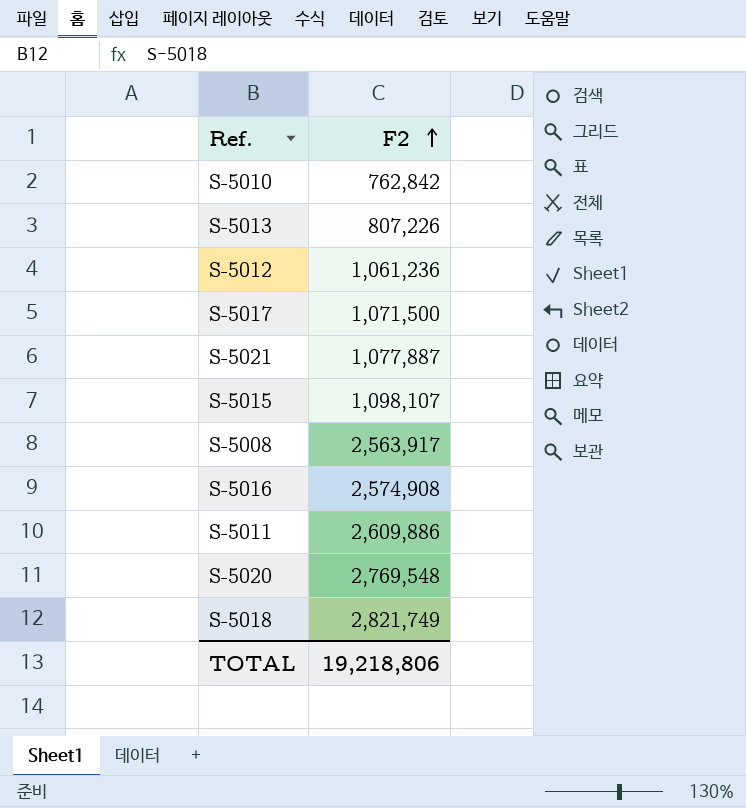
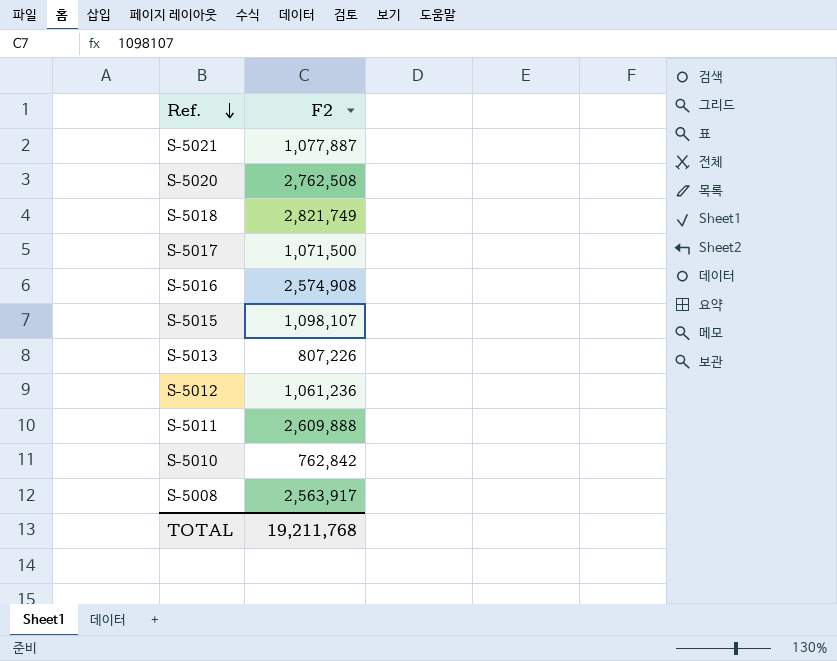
row order: F2 ascending -> Ref. descending
S-5020 | F2: 2,769,548 -> 2,762,508
S-5011 | F2: 2,609,886 -> 2,609,888
TOTAL | F2: 19,218,806 -> 19,211,768

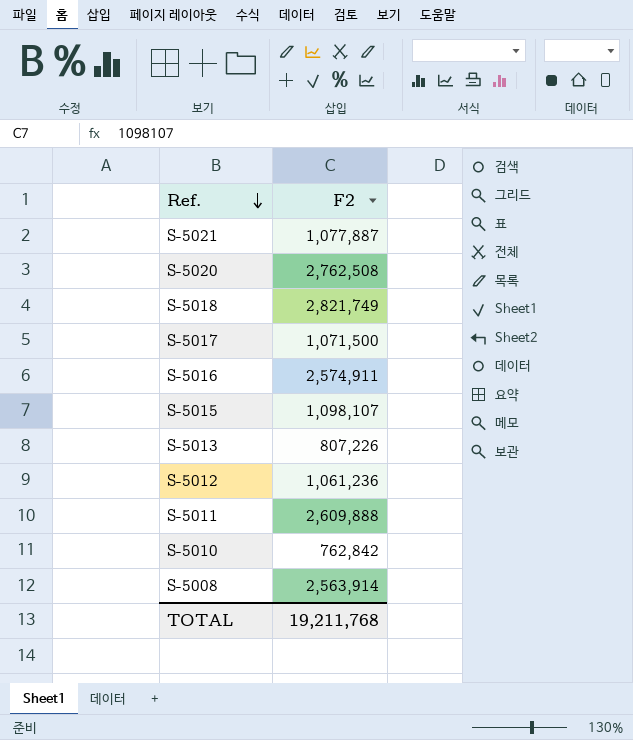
S-5016 | F2: 2,574,908 -> 2,574,911
S-5008 | F2: 2,563,917 -> 2,563,914

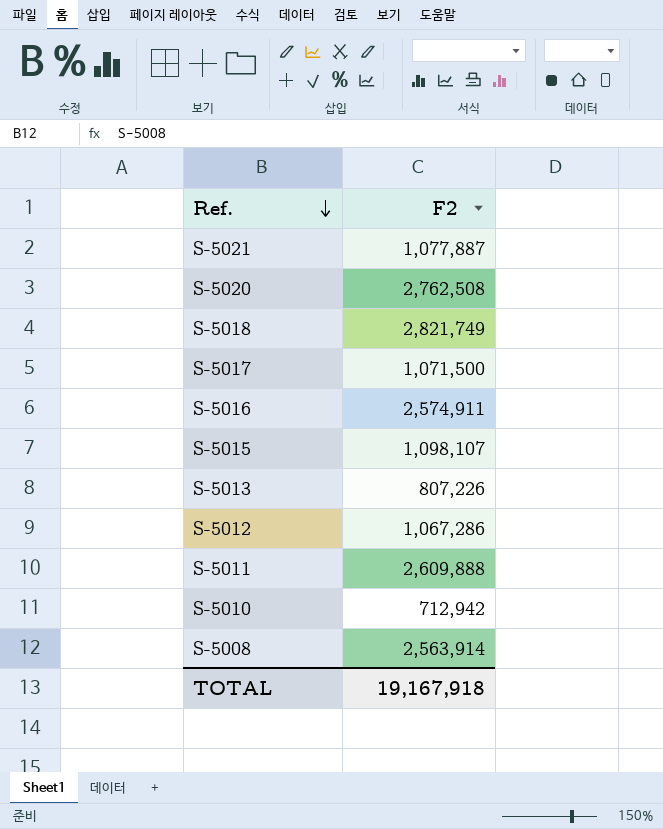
S-5012 | F2: 1,061,236 -> 1,067,286
S-5010 | F2: 762,842 -> 712,942
TOTAL | F2: 19,211,768 -> 19,167,918

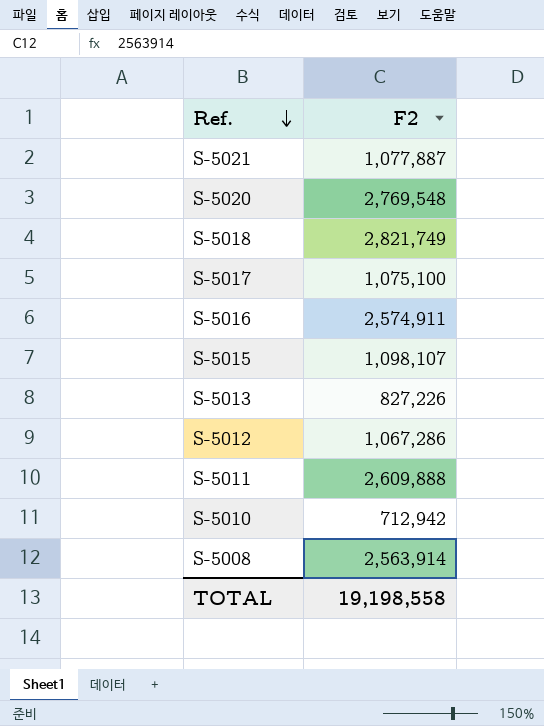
S-5020 | F2: 2,762,508 -> 2,769,548
S-5017 | F2: 1,071,500 -> 1,075,100
S-5013 | F2: 807,226 -> 827,226
TOTAL | F2: 19,167,918 -> 19,198,558

